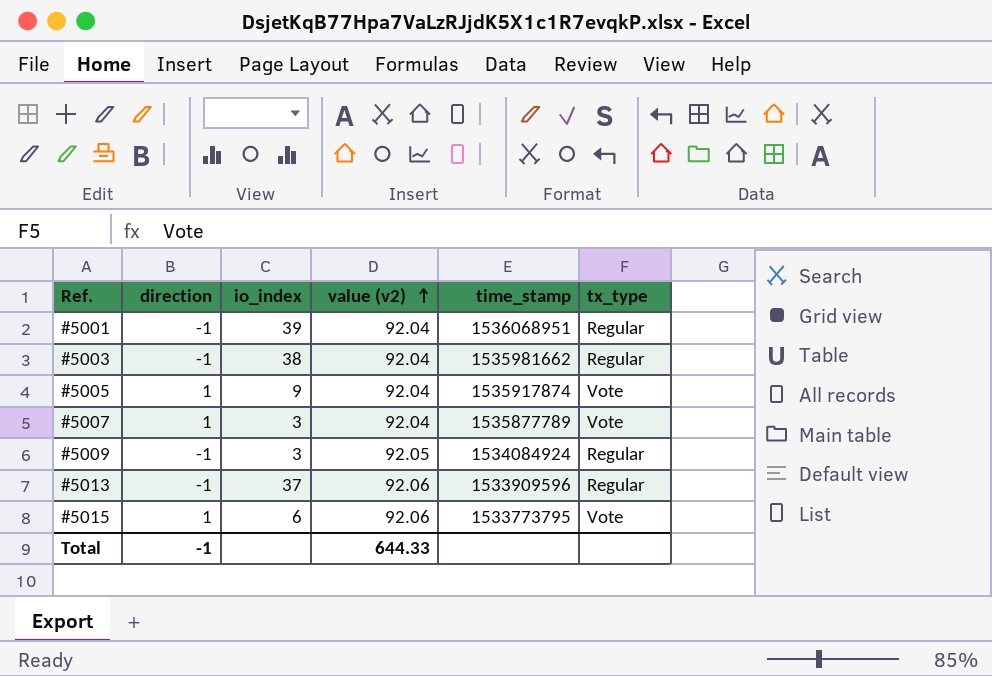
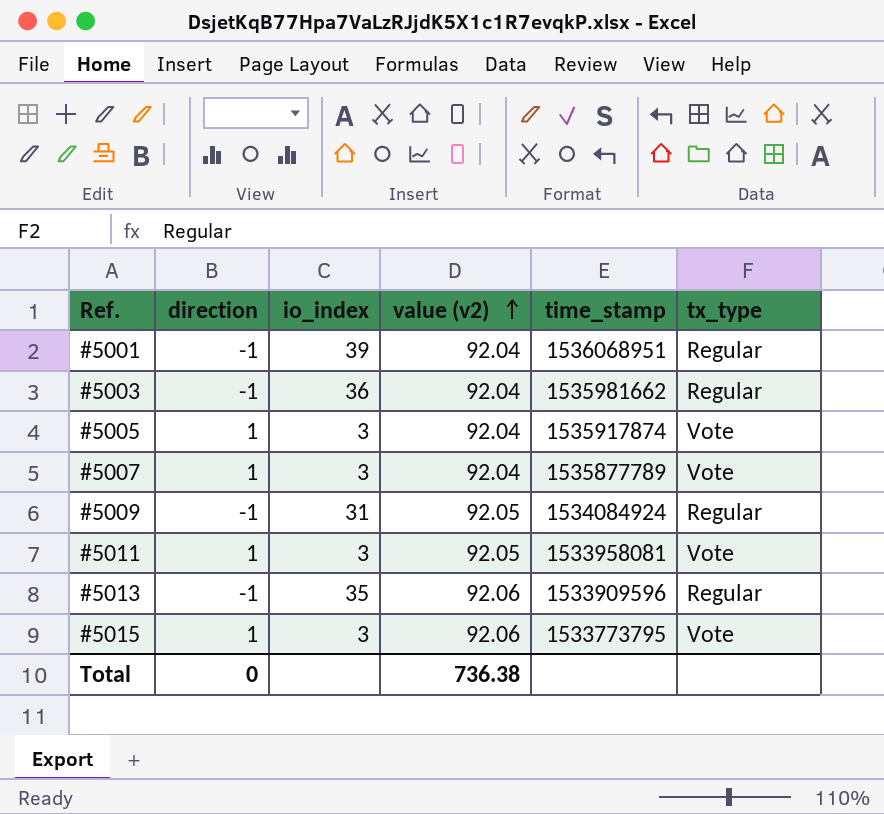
#5003 | io_index: 38 -> 36
#5005 | io_index: 9 -> 3
#5009 | io_index: 3 -> 31
row #5011: none -> 1 | 3 | 92.05 | 1533958081 | Vote
#5013 | io_index: 37 -> 35
#5015 | io_index: 6 -> 3
Total | direction: -1 -> 0
Total | value (v2): 644.33 -> 736.38

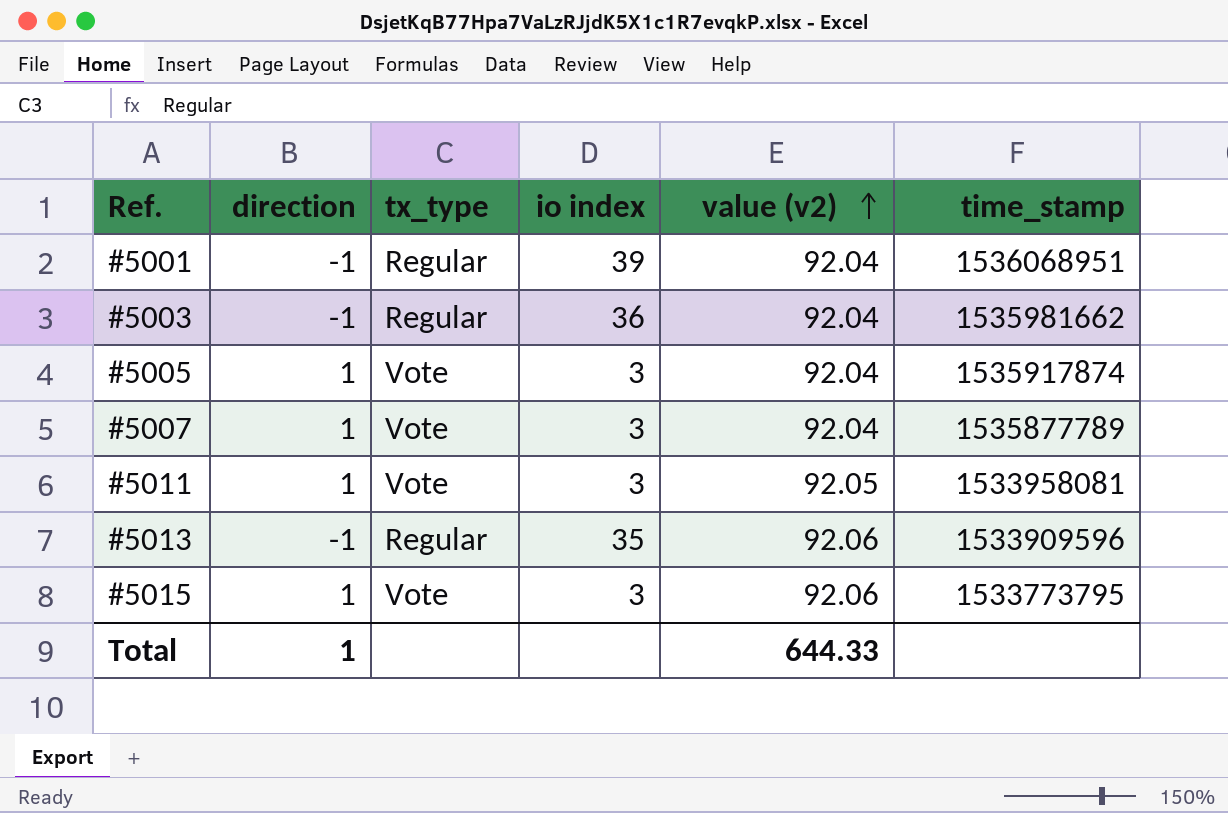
column tx_type | position: 6 -> 3
column name: io_index -> io index
row #5009: -1 | 31 | 92.05 | 1534084924 | Regular -> none
Total | direction: 0 -> 1
Total | value (v2): 736.38 -> 644.33

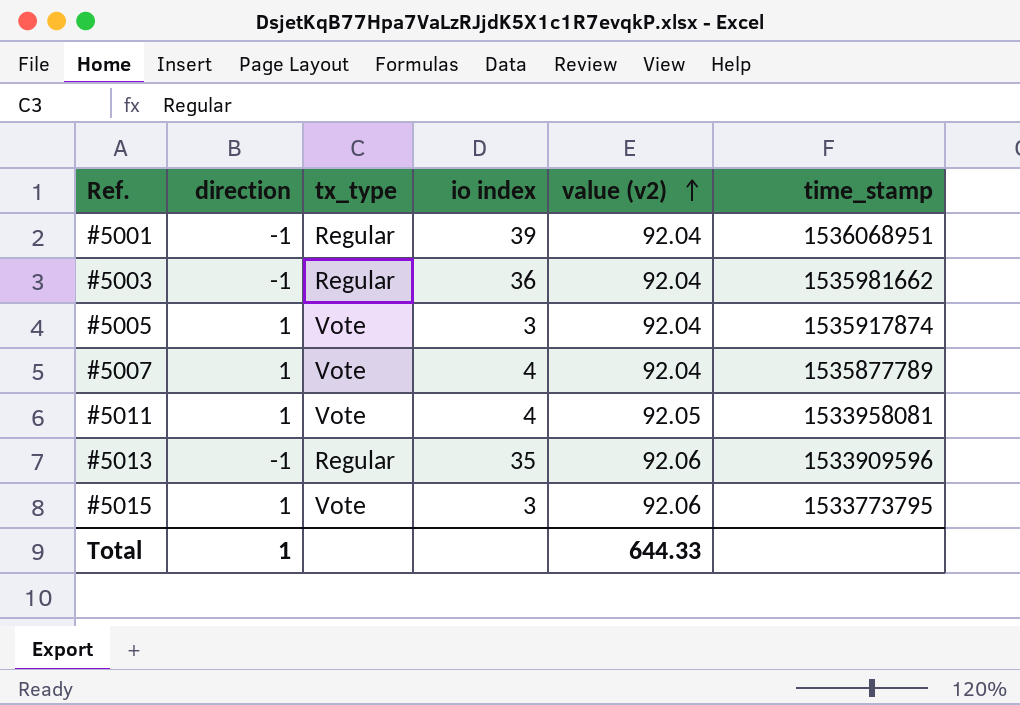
#5007 | io index: 3 -> 4
#5011 | io index: 3 -> 4

